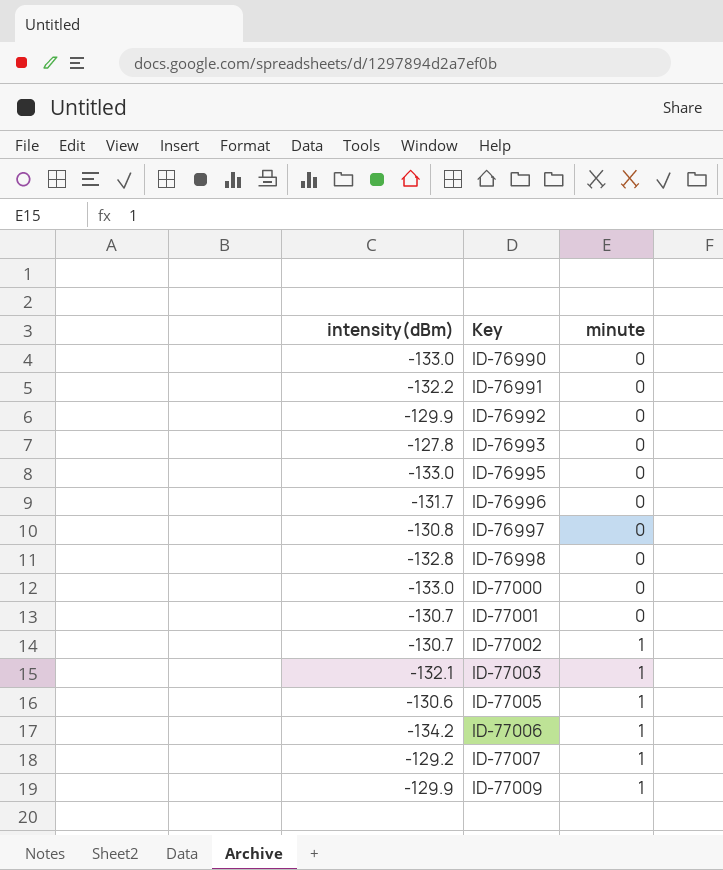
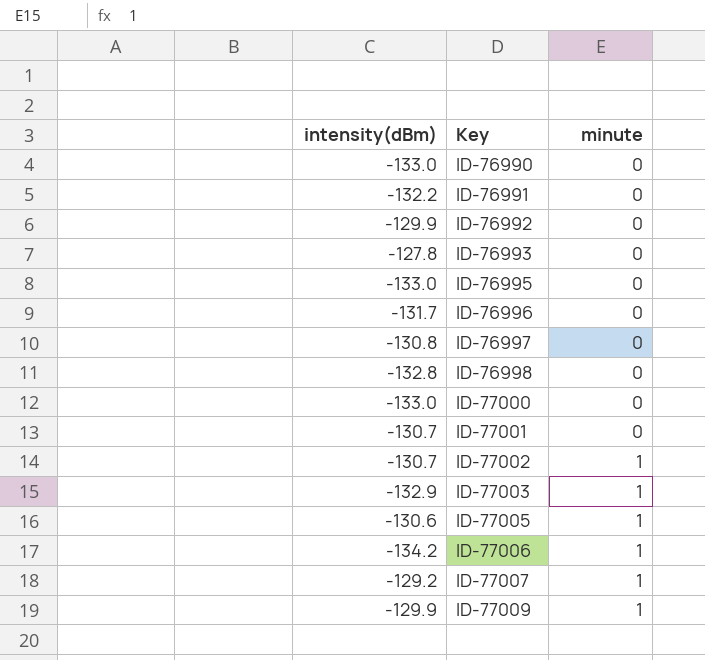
ID-77003 | intensity(dBm): -132.1 -> -132.9

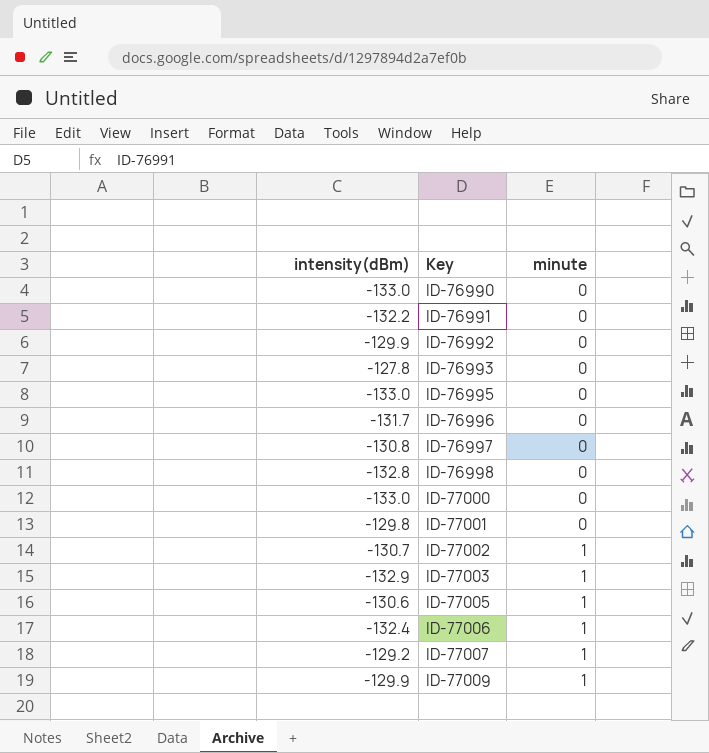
ID-77001 | intensity(dBm): -130.7 -> -129.8
ID-77006 | intensity(dBm): -134.2 -> -132.4

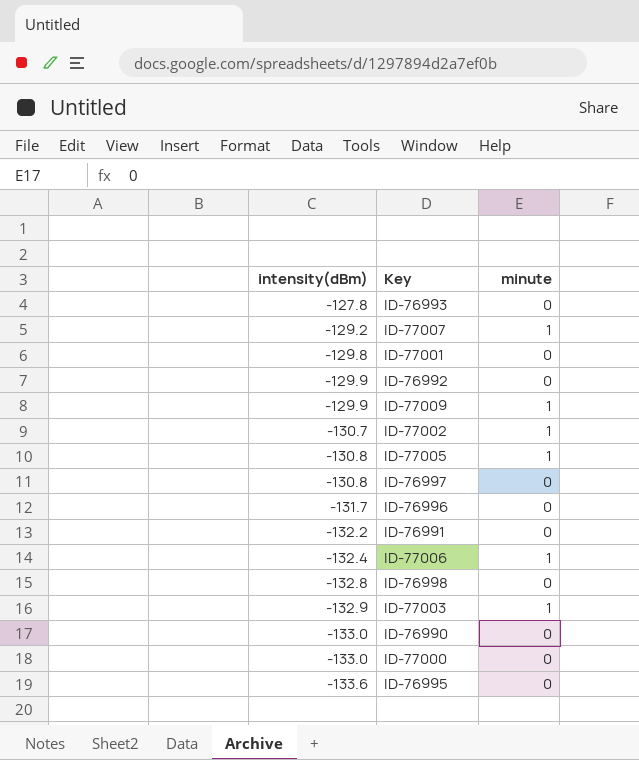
row order: Key ascending -> intensity(dBm) descending
ID-77005 | intensity(dBm): -130.6 -> -130.8
ID-76995 | intensity(dBm): -133.0 -> -133.6

